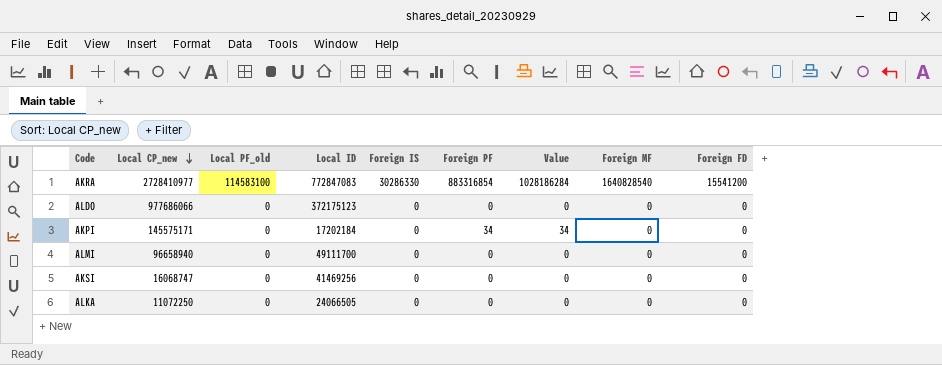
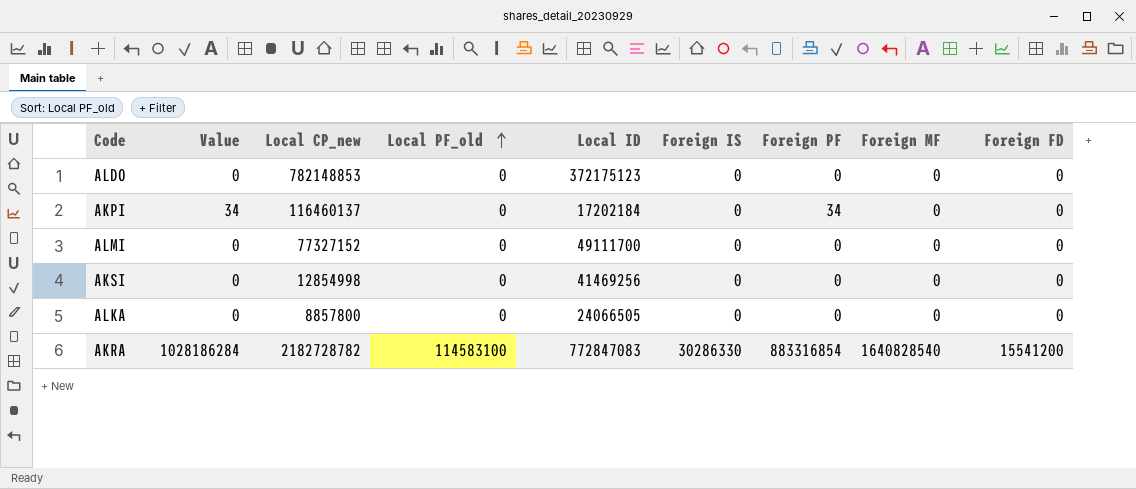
row order: Local CP_new descending -> Local PF_old ascending
column Value | position: 7 -> 2
ALDO | Local CP_new: 977686066 -> 782148853
AKPI | Local CP_new: 145575171 -> 116460137
ALMI | Local CP_new: 96658940 -> 77327152
AKSI | Local CP_new: 16068747 -> 12854998
ALKA | Local CP_new: 11072250 -> 8857800
AKRA | Local CP_new: 2728410977 -> 2182728782

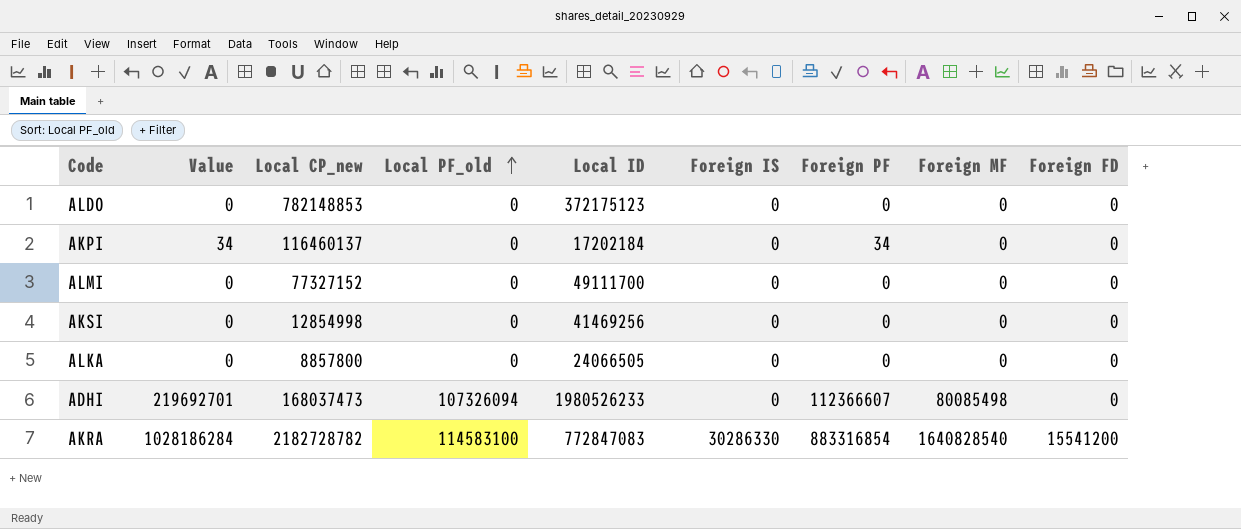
row ADHI: none -> 219692701 | 168037473 | 107326094 | 1980526233 | 0 | 112366607 | 80085498 | 0

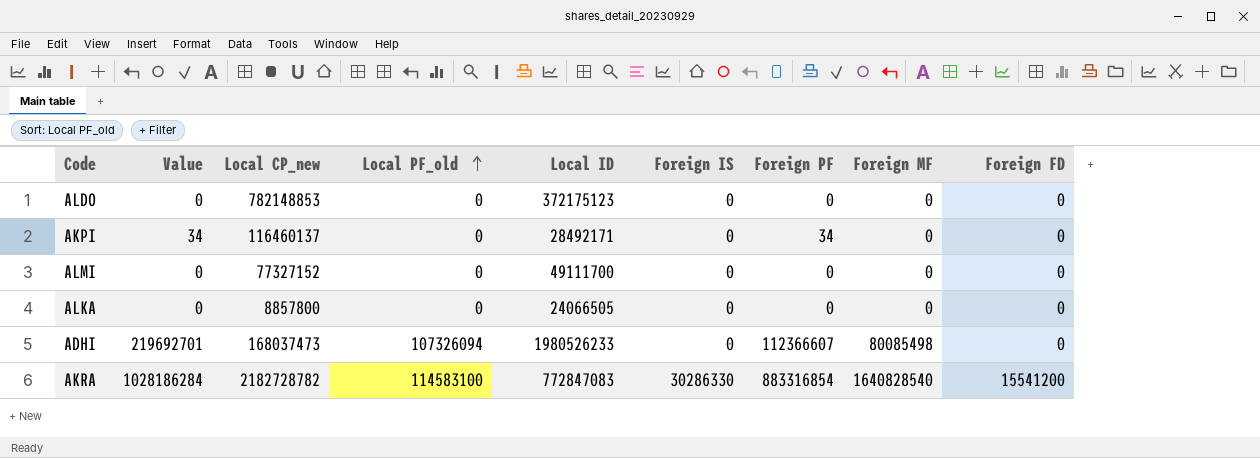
row AKSI: 0 | 12854998 | 0 | 41469256 | 0 | 0 | 0 | 0 -> none
AKPI | Local ID: 17202184 -> 28492171

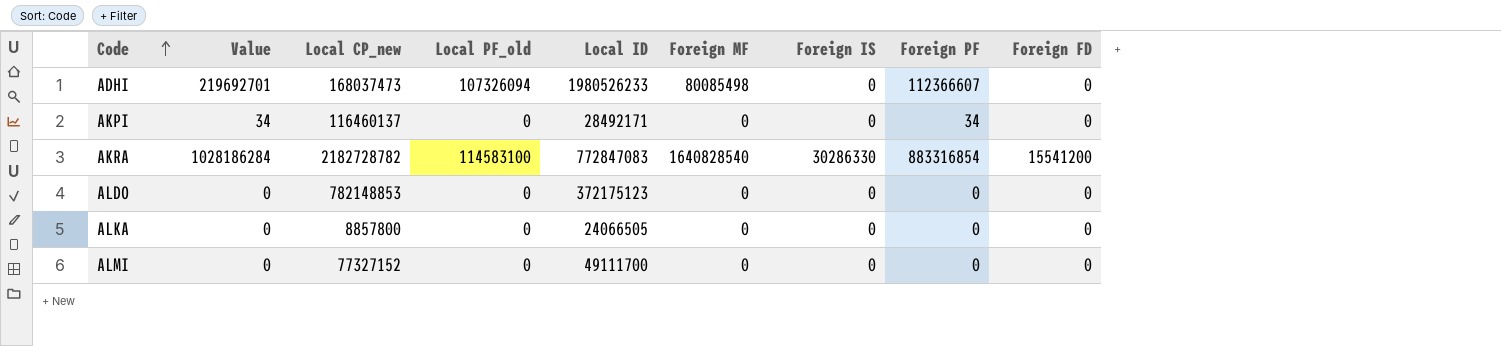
row order: Local PF_old ascending -> Code ascending
column Foreign MF | position: 8 -> 6

